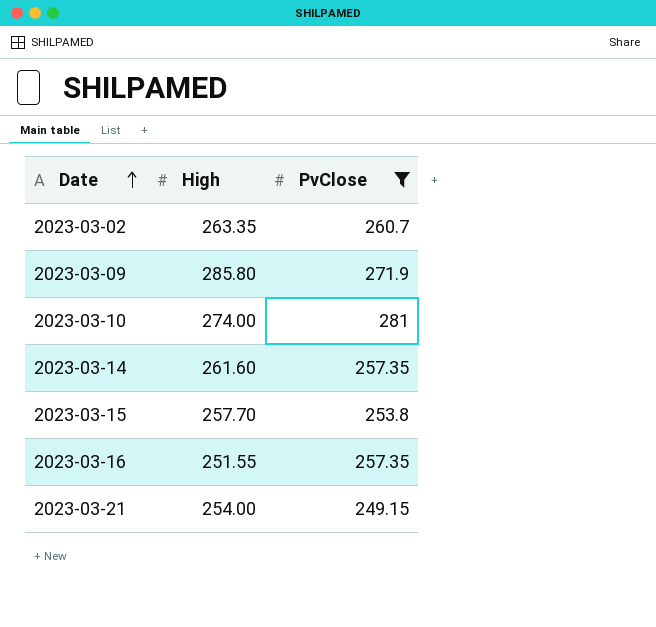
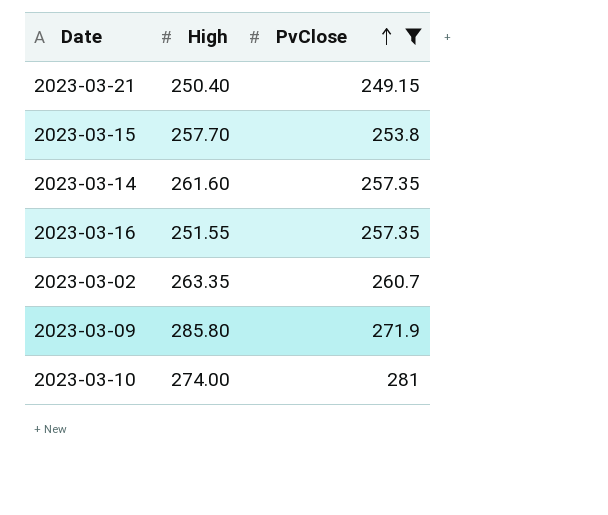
row order: Date ascending -> PvClose ascending
2023-03-21 | High: 254.00 -> 250.40

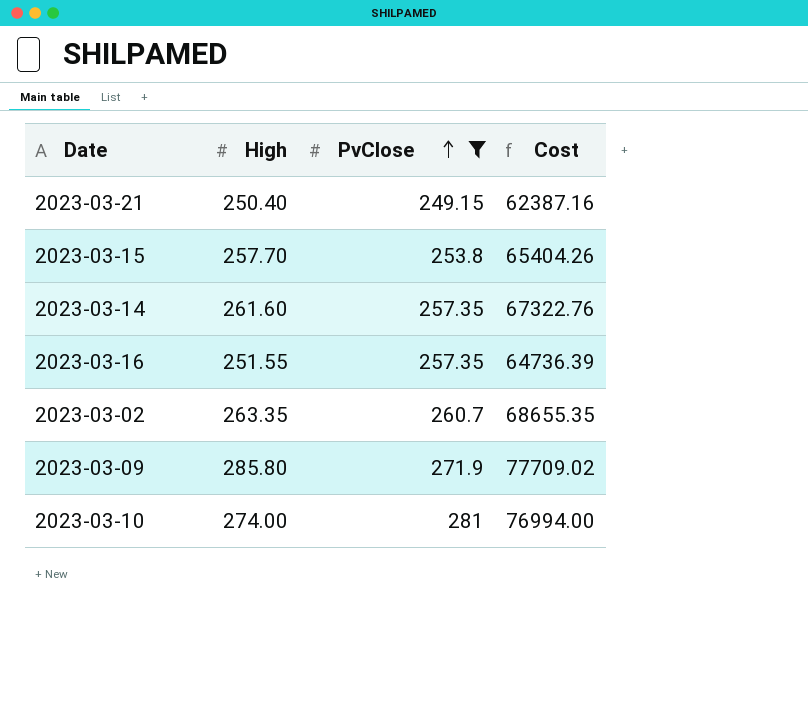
column Cost | formula: none -> [High] * [PvClose]

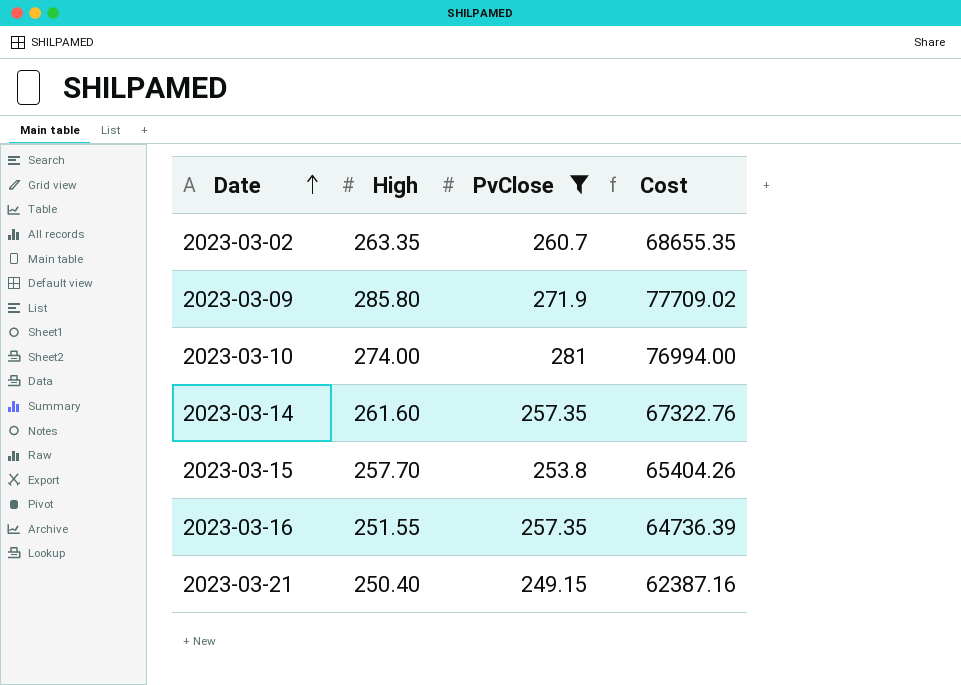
row order: PvClose ascending -> Date ascending

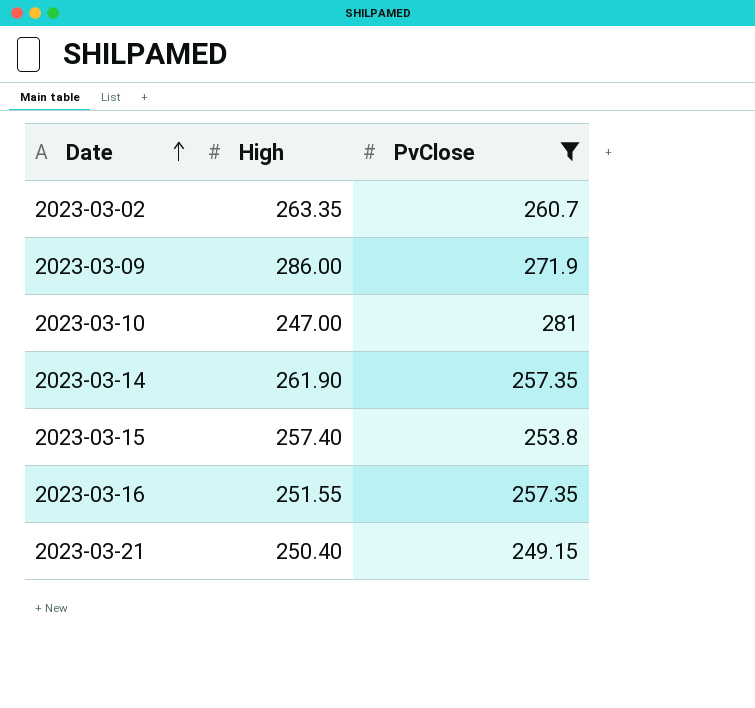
column Cost | formula: [High] * [PvClose] -> none
2023-03-09 | High: 285.80 -> 286.00
2023-03-10 | High: 274.00 -> 247.00
2023-03-14 | High: 261.60 -> 261.90
2023-03-15 | High: 257.70 -> 257.40

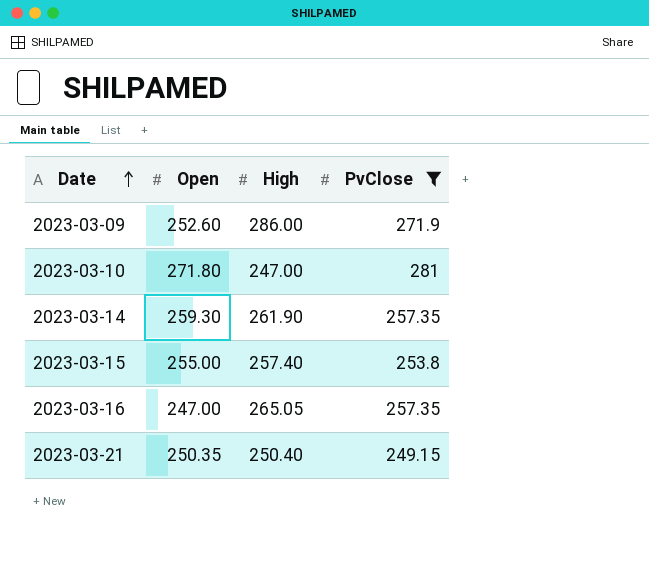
column Open | position: none -> 2
row 2023-03-02: 263.35 | 260.7 -> none
2023-03-16 | High: 251.55 -> 265.05

